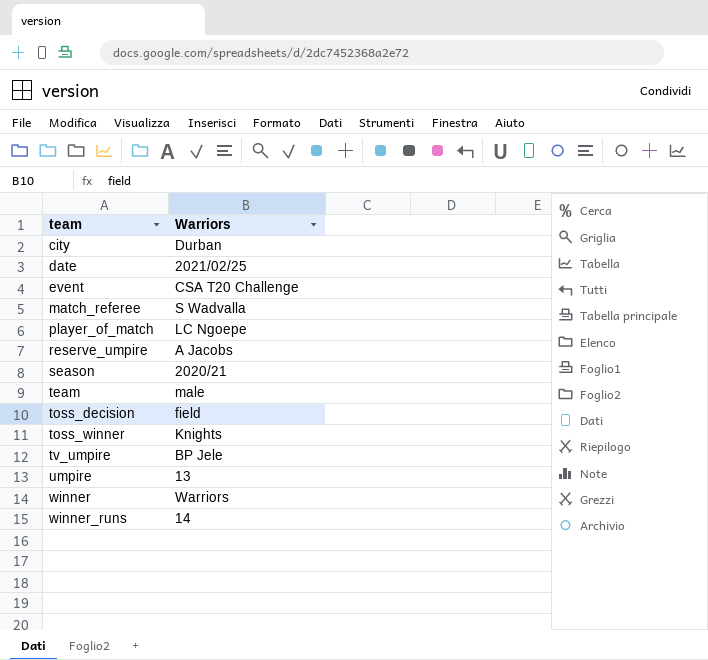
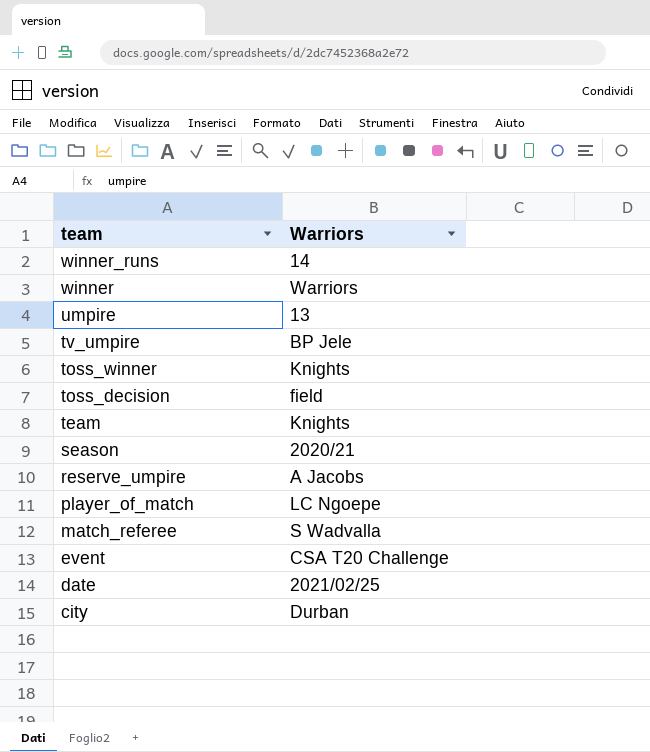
row order: team ascending -> team descending
team | Warriors: male -> Knights

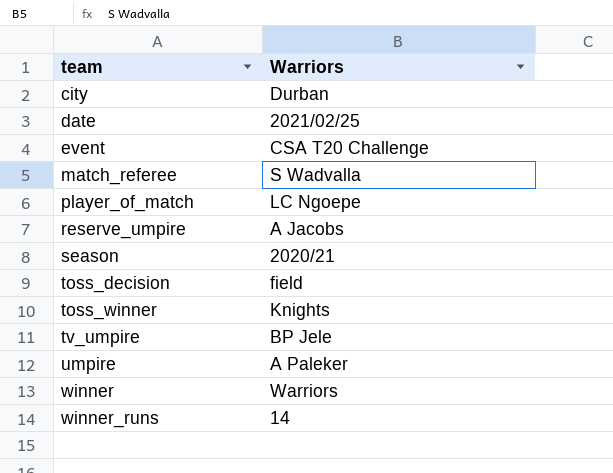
row order: team descending -> team ascending
row team: Knights -> none
umpire | Warriors: 13 -> A Paleker

